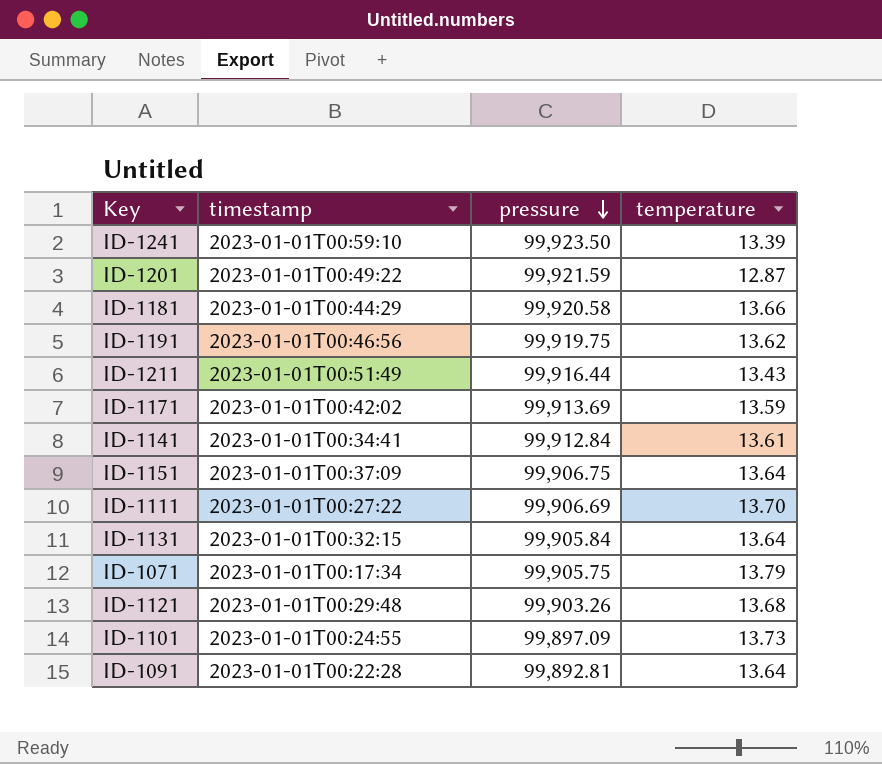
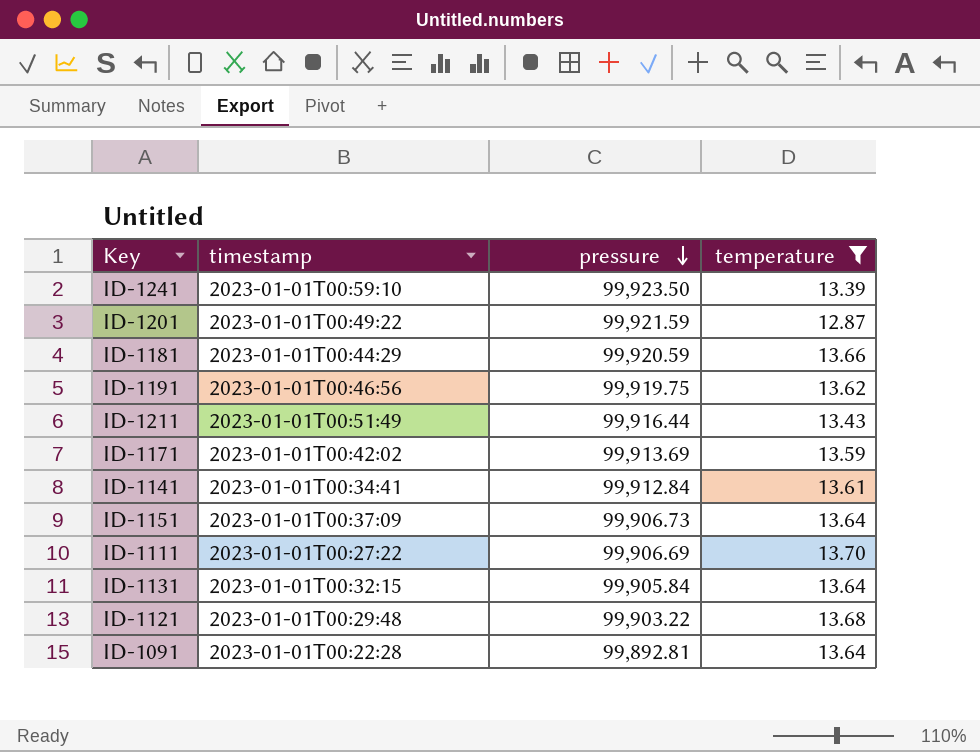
filter: none -> temperature <= 13.70
ID-1181 | pressure: 99,920.58 -> 99,920.59
ID-1151 | pressure: 99,906.75 -> 99,906.73
ID-1121 | pressure: 99,903.26 -> 99,903.22

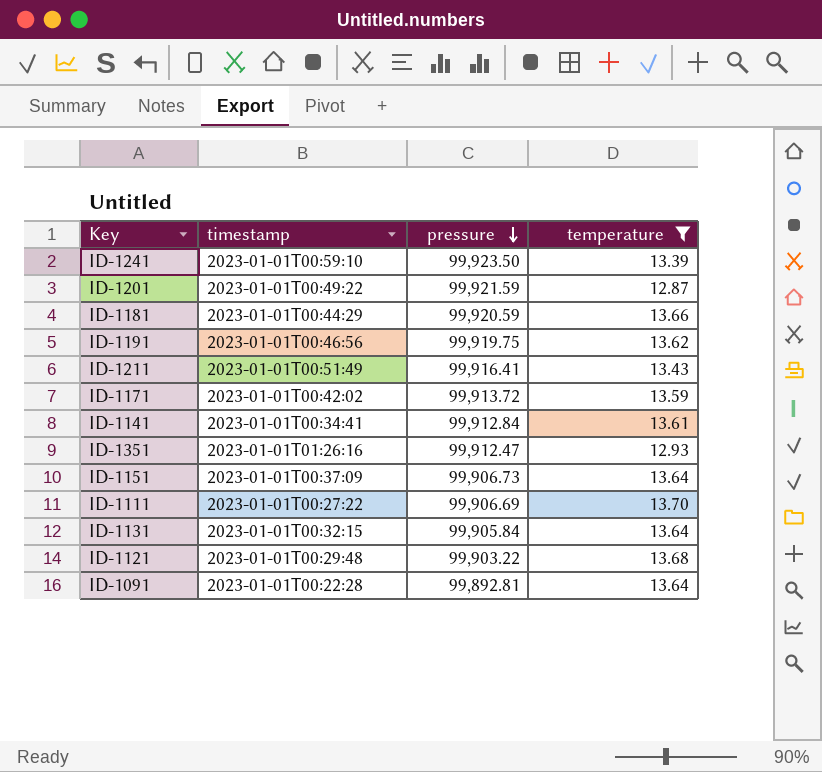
ID-1211 | pressure: 99,916.44 -> 99,916.41
ID-1171 | pressure: 99,913.69 -> 99,913.72
row ID-1351: none -> 2023-01-01T01:26:16 | 99,912.47 | 12.93

